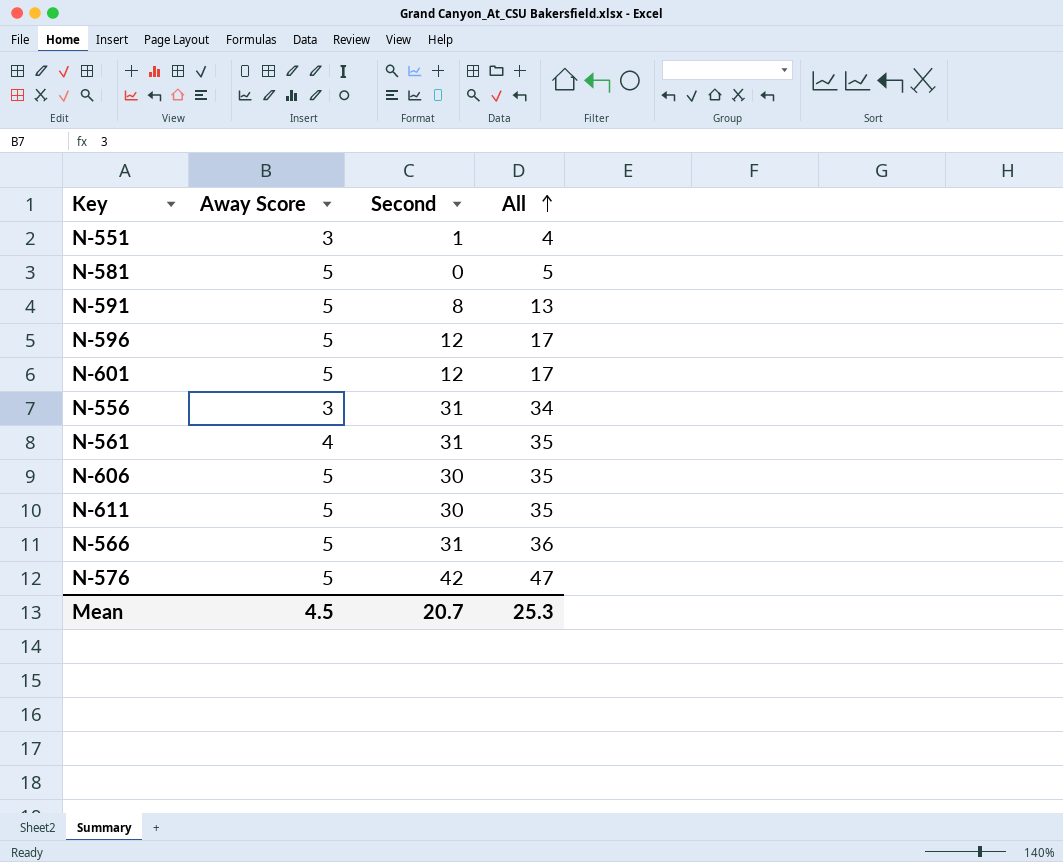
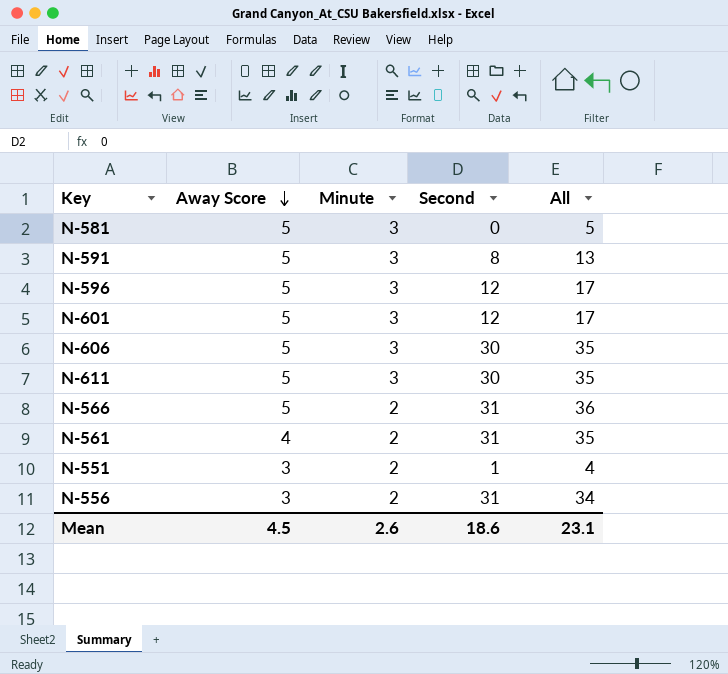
row order: All ascending -> Away Score descending
column Minute | position: none -> 3
row N-576: 5 | 42 | 47 -> none
Mean | Second: 20.7 -> 18.6
Mean | All: 25.3 -> 23.1

